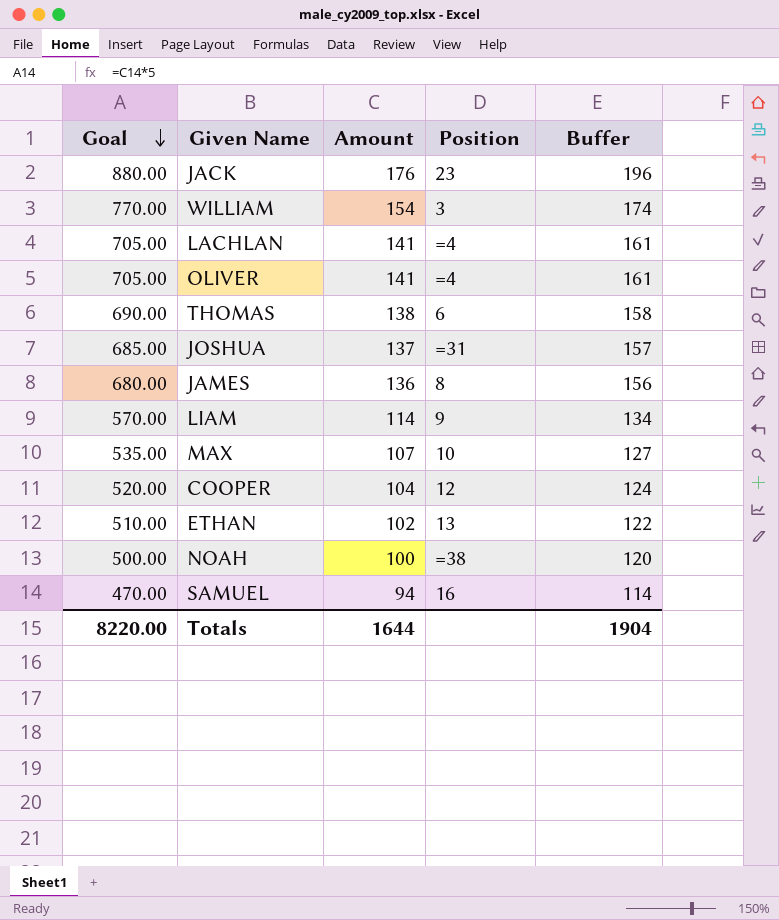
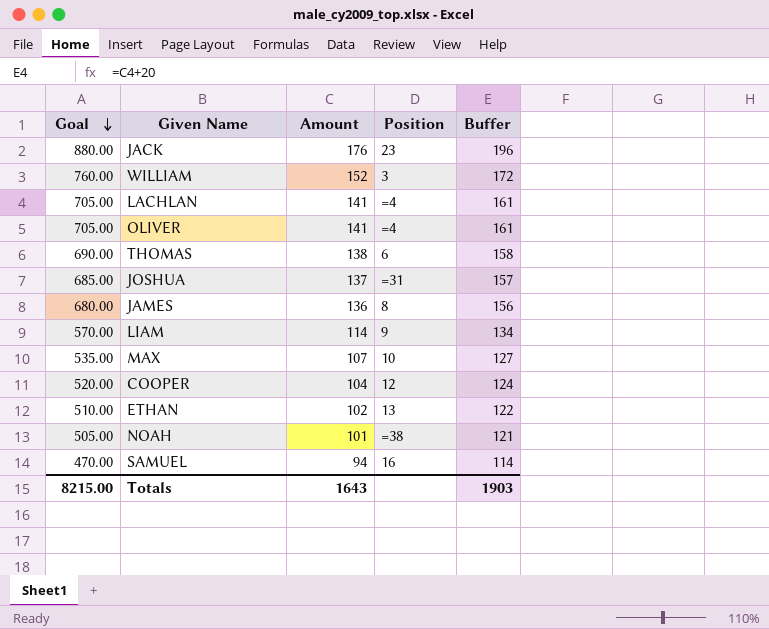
WILLIAM | Goal: 770.00 -> 760.00
WILLIAM | Amount: 154 -> 152
WILLIAM | Buffer: 174 -> 172
NOAH | Goal: 500.00 -> 505.00
NOAH | Amount: 100 -> 101
NOAH | Buffer: 120 -> 121
Totals | Goal: 8220.00 -> 8215.00
Totals | Amount: 1644 -> 1643
Totals | Buffer: 1904 -> 1903

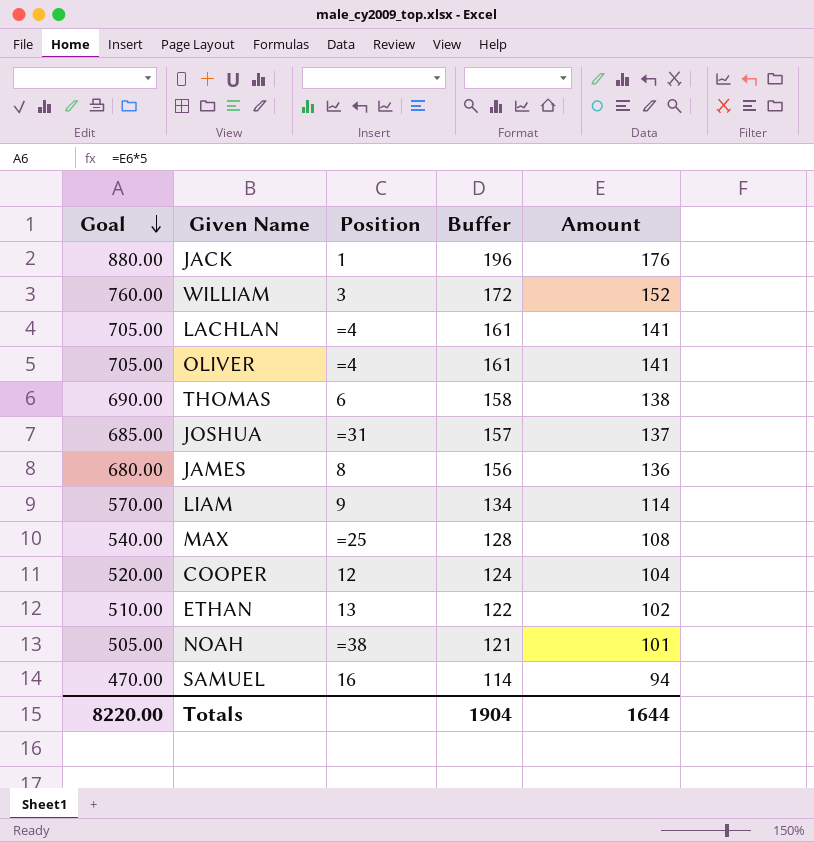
column Amount | position: 3 -> 5
JACK | Position: 23 -> 1
MAX | Goal: 535.00 -> 540.00
MAX | Position: 10 -> =25
MAX | Buffer: 127 -> 128
MAX | Amount: 107 -> 108
Totals | Goal: 8215.00 -> 8220.00
Totals | Buffer: 1903 -> 1904
Totals | Amount: 1643 -> 1644

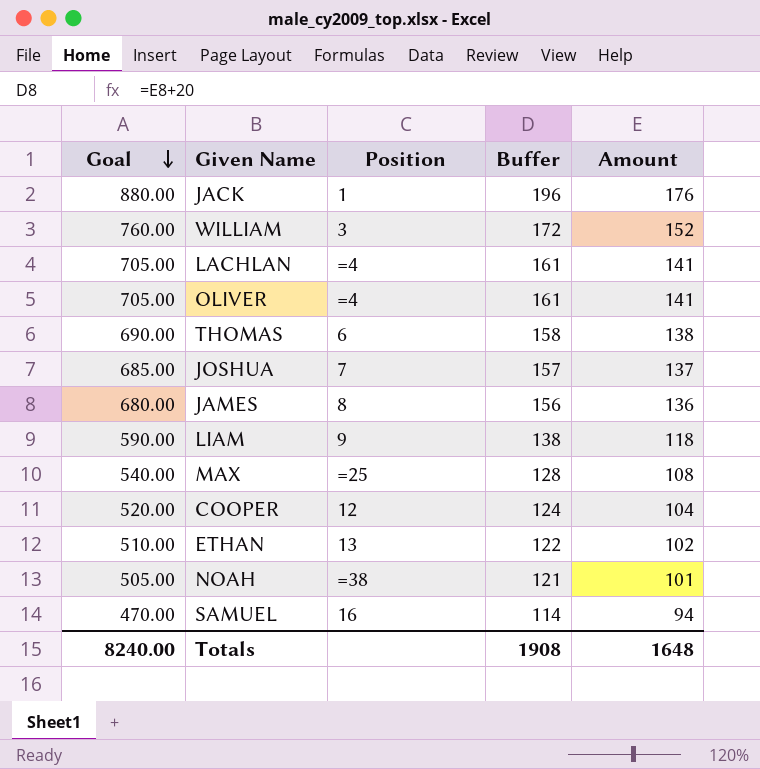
JOSHUA | Position: =31 -> 7
LIAM | Goal: 570.00 -> 590.00
LIAM | Buffer: 134 -> 138
LIAM | Amount: 114 -> 118
Totals | Goal: 8220.00 -> 8240.00
Totals | Buffer: 1904 -> 1908
Totals | Amount: 1644 -> 1648

